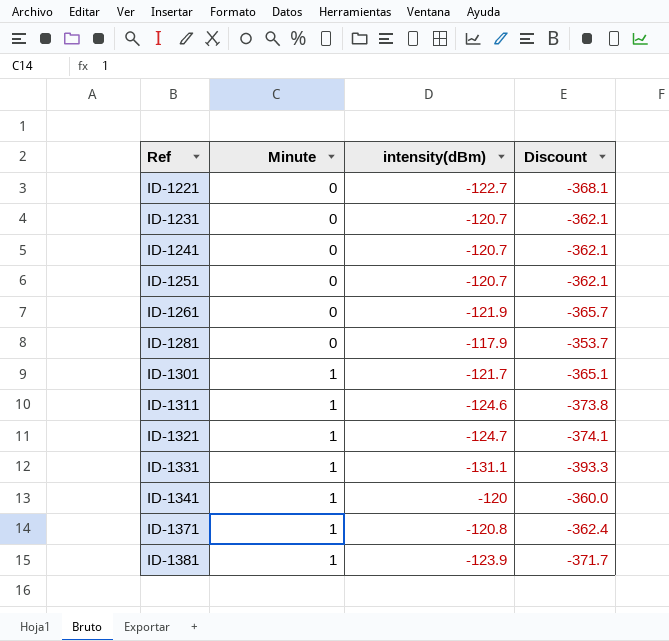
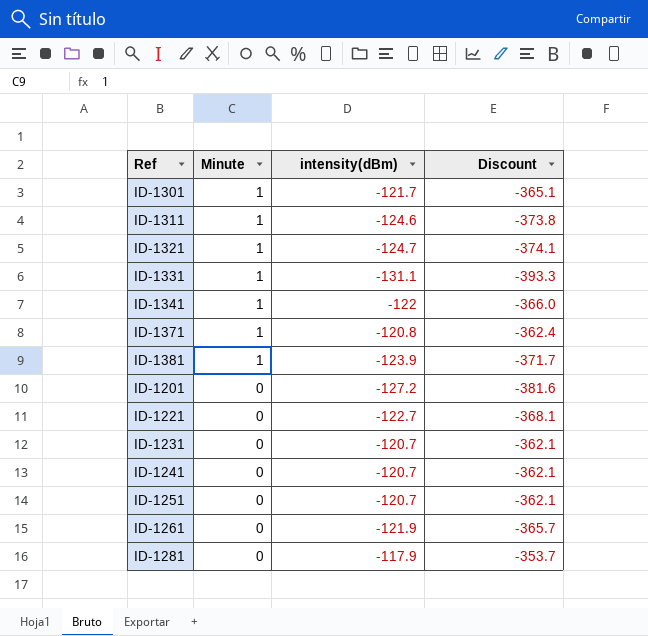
row order: Ref ascending -> Minute descending
ID-1341 | intensity(dBm): -120 -> -122
ID-1341 | Discount: -360.0 -> -366.0
row ID-1201: none -> 0 | -127.2 | -381.6

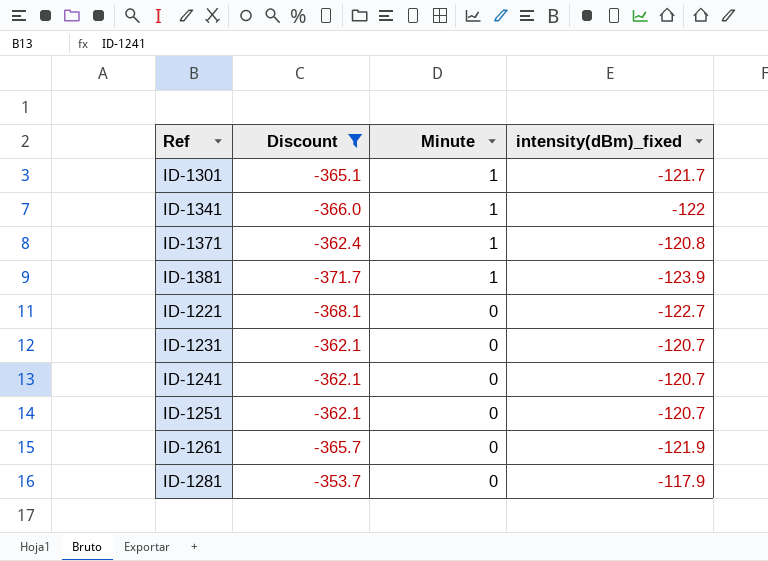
filter: none -> Discount >= -371.7
column Discount | position: 4 -> 2
column name: intensity(dBm) -> intensity(dBm)_fixed

